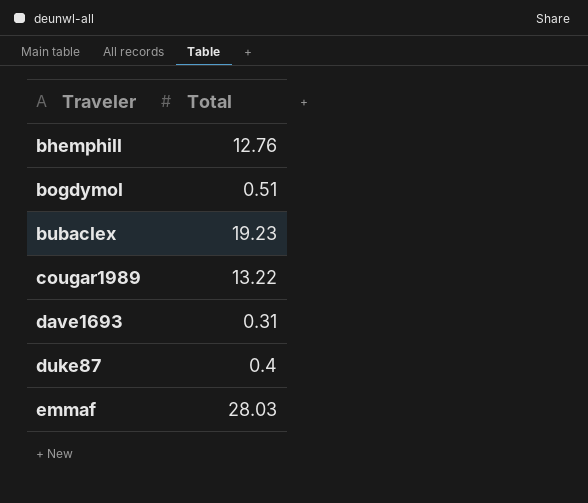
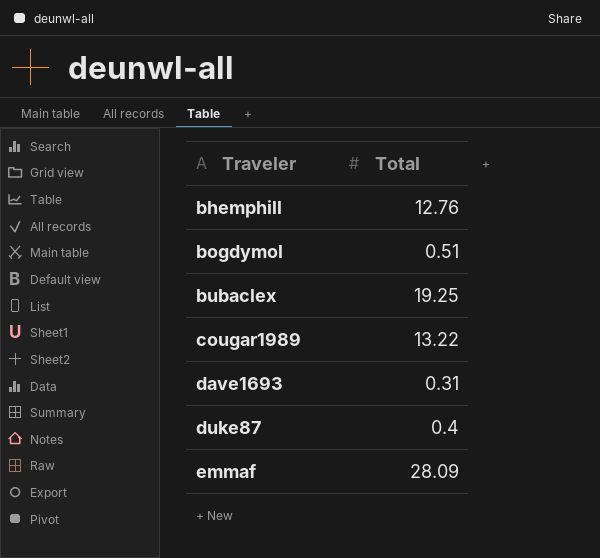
bubaclex | Total: 19.23 -> 19.25
emmaf | Total: 28.03 -> 28.09

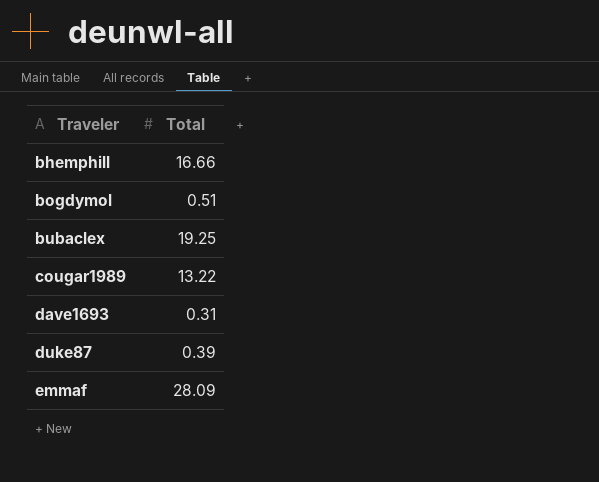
bhemphill | Total: 12.76 -> 16.66
duke87 | Total: 0.4 -> 0.39

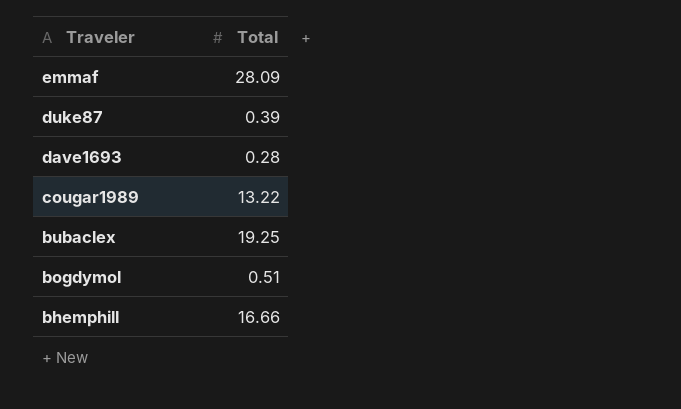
row order: Traveler ascending -> Traveler descending
dave1693 | Total: 0.31 -> 0.28

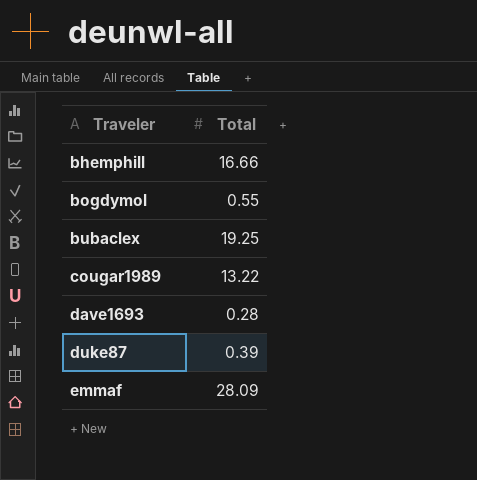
row order: Traveler descending -> Traveler ascending
bogdymol | Total: 0.51 -> 0.55

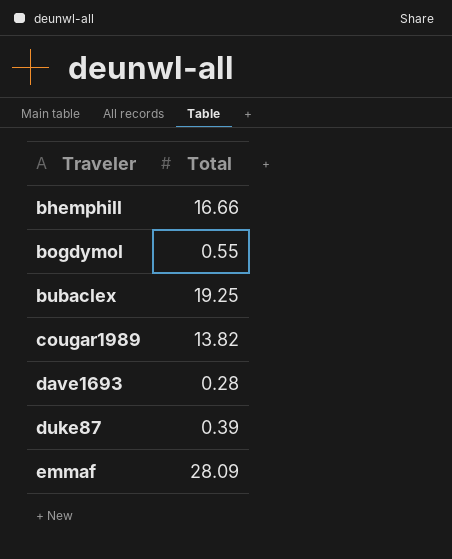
cougar1989 | Total: 13.22 -> 13.82

